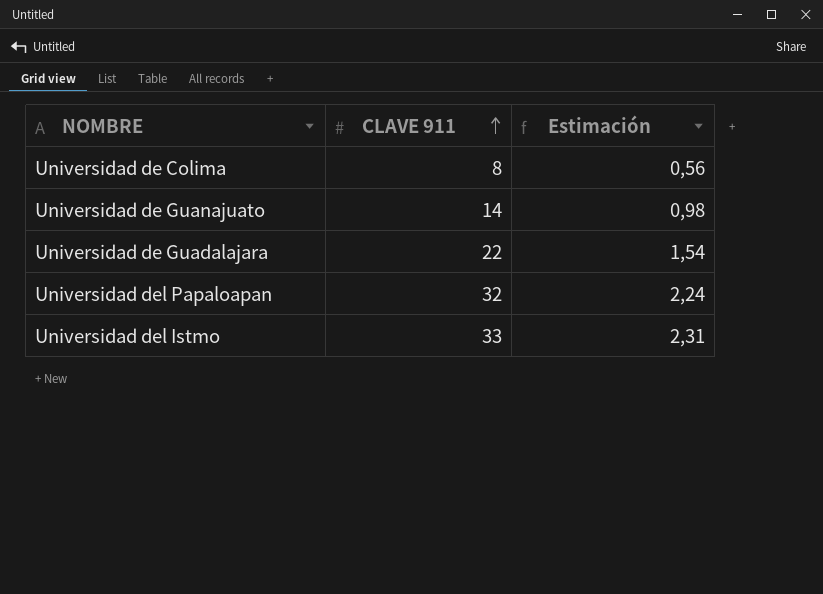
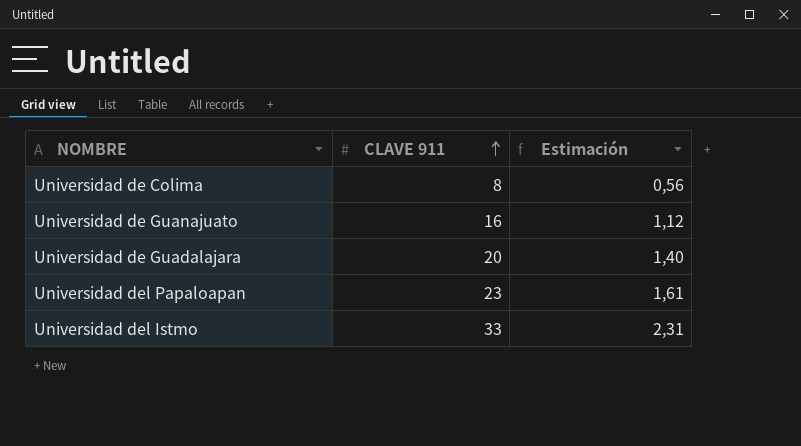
Universidad de Guanajuato | CLAVE 911: 14 -> 16
Universidad de Guanajuato | Estimación: 0,98 -> 1,12
Universidad de Guadalajara | CLAVE 911: 22 -> 20
Universidad de Guadalajara | Estimación: 1,54 -> 1,40
Universidad del Papaloapan | CLAVE 911: 32 -> 23
Universidad del Papaloapan | Estimación: 2,24 -> 1,61

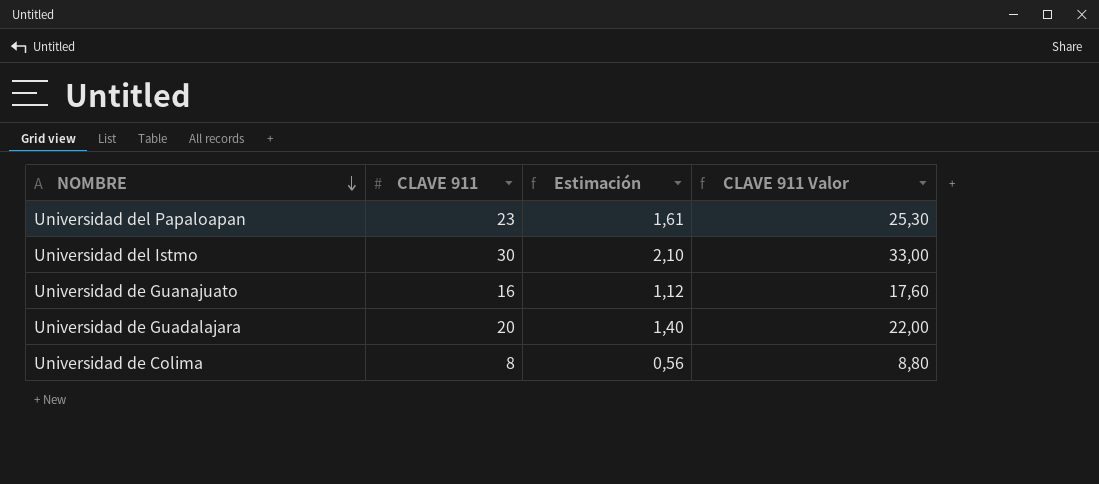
row order: CLAVE 911 ascending -> NOMBRE descending
column CLAVE 911 Valor | formula: none -> [CLAVE 911] * 1,1
Universidad del Istmo | CLAVE 911: 33 -> 30
Universidad del Istmo | Estimación: 2,31 -> 2,10

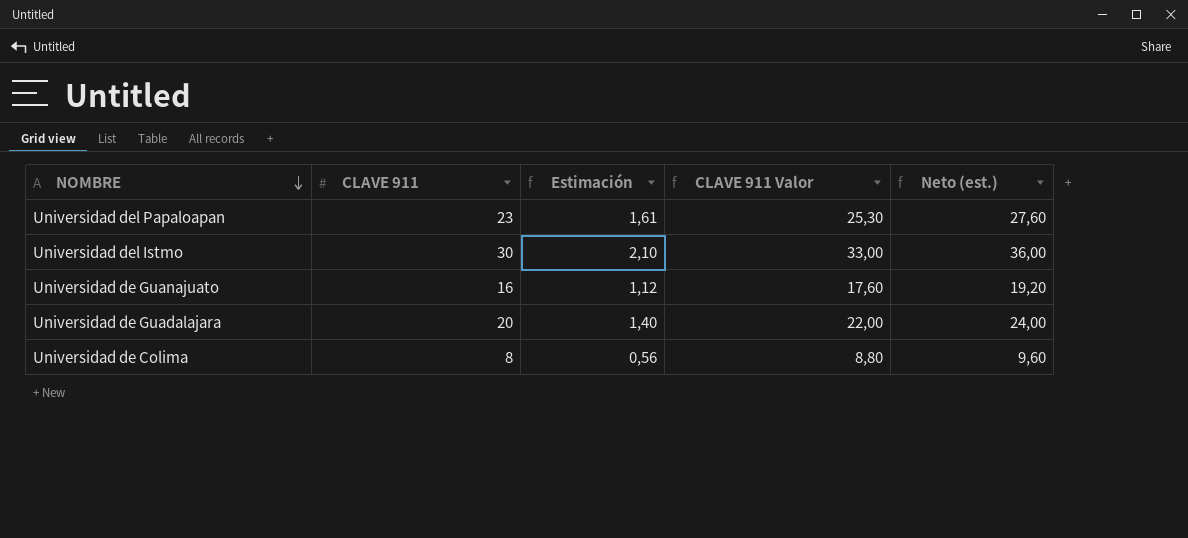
column Neto (est.) | formula: none -> [CLAVE 911] * 1,2

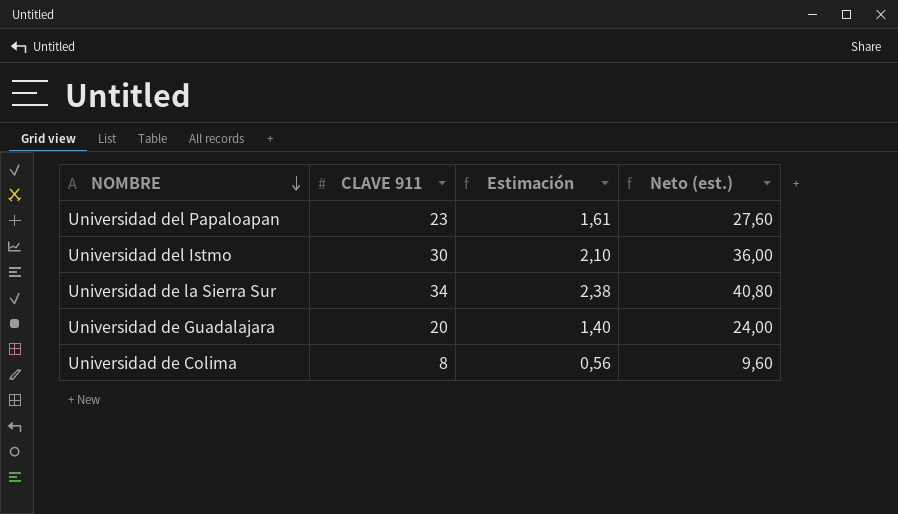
column CLAVE 911 Valor | formula: [CLAVE 911] * 1,1 -> none
row Universidad de Guanajuato: 16 | 1,12 | 17,60 | 19,20 -> none
row Universidad de la Sierra Sur: none -> 34 | 2,38 | 40,80

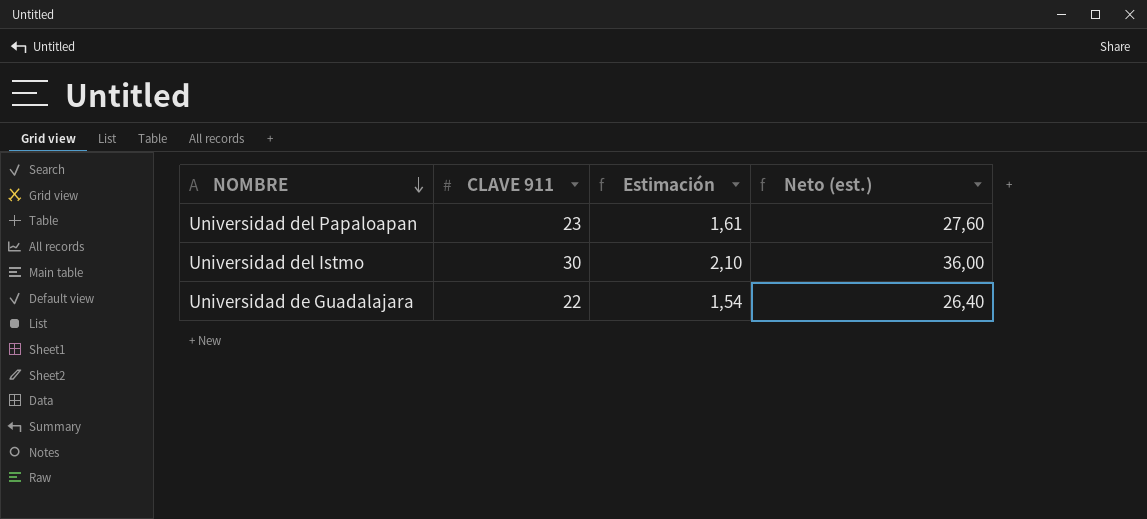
row Universidad de la Sierra Sur: 34 | 2,38 | 40,80 -> none
row Universidad de Colima: 8 | 0,56 | 9,60 -> none
Universidad de Guadalajara | CLAVE 911: 20 -> 22
Universidad de Guadalajara | Estimación: 1,40 -> 1,54
Universidad de Guadalajara | Neto (est.): 24,00 -> 26,40

